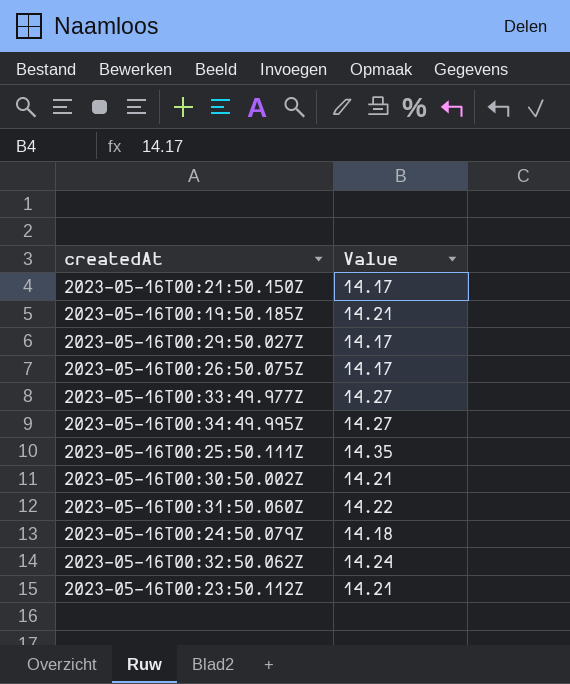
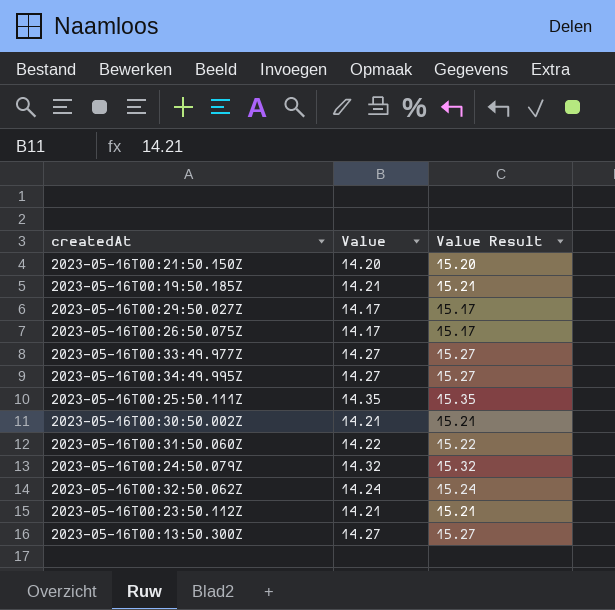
column Value Result | formula: none -> [Value] + 1
2023-05-16T00:21:50.150Z | Value: 14.17 -> 14.20
2023-05-16T00:24:50.079Z | Value: 14.18 -> 14.32
row 2023-05-16T00:13:50.300Z: none -> 14.27 | 15.27

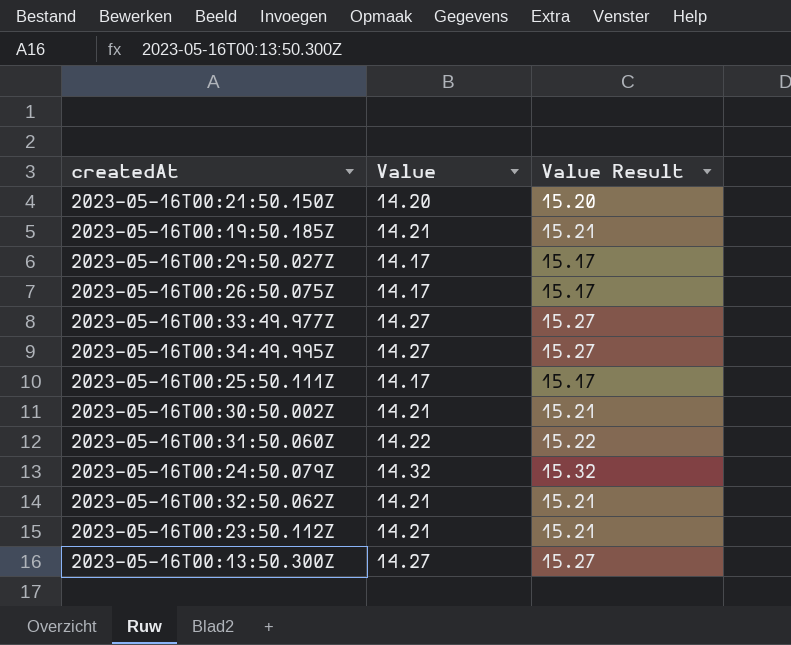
2023-05-16T00:25:50.111Z | Value: 14.35 -> 14.17
2023-05-16T00:25:50.111Z | Value Result: 15.35 -> 15.17
2023-05-16T00:32:50.062Z | Value: 14.24 -> 14.21
2023-05-16T00:32:50.062Z | Value Result: 15.24 -> 15.21

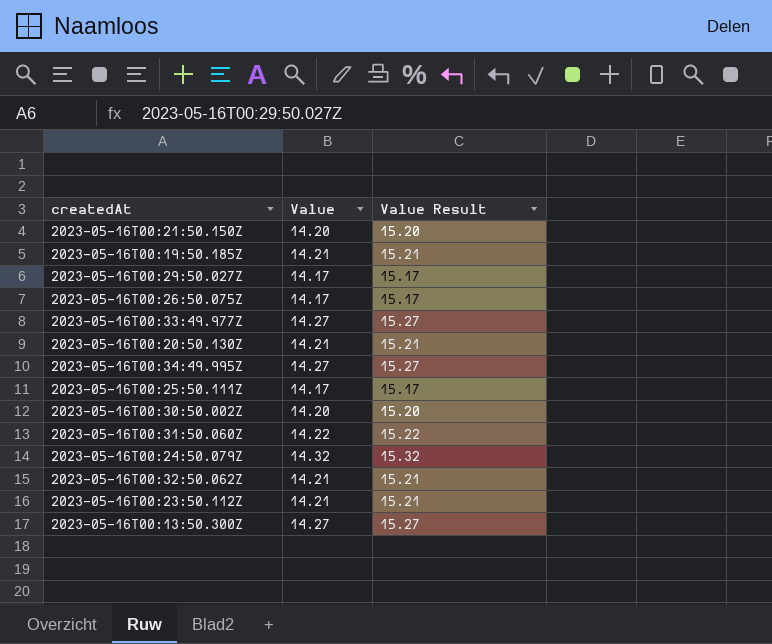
row 2023-05-16T00:20:50.130Z: none -> 14.21 | 15.21
2023-05-16T00:30:50.002Z | Value: 14.21 -> 14.20
2023-05-16T00:30:50.002Z | Value Result: 15.21 -> 15.20

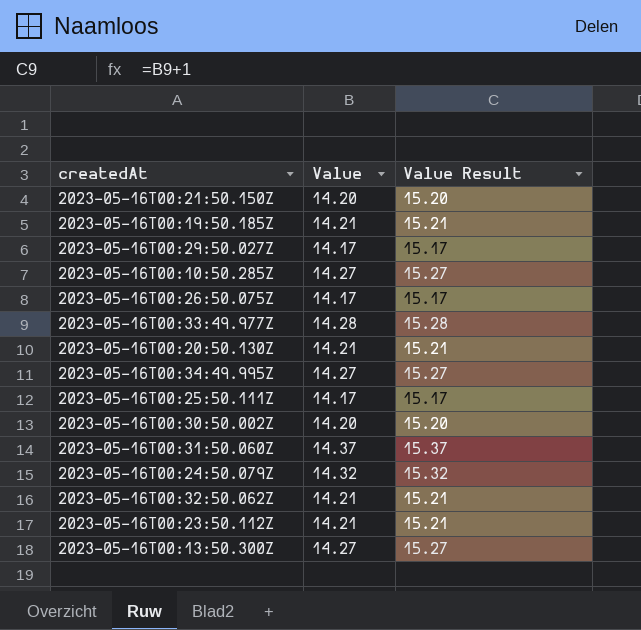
row 2023-05-16T00:10:50.285Z: none -> 14.27 | 15.27
2023-05-16T00:33:49.977Z | Value: 14.27 -> 14.28
2023-05-16T00:33:49.977Z | Value Result: 15.27 -> 15.28
2023-05-16T00:31:50.060Z | Value: 14.22 -> 14.37
2023-05-16T00:31:50.060Z | Value Result: 15.22 -> 15.37

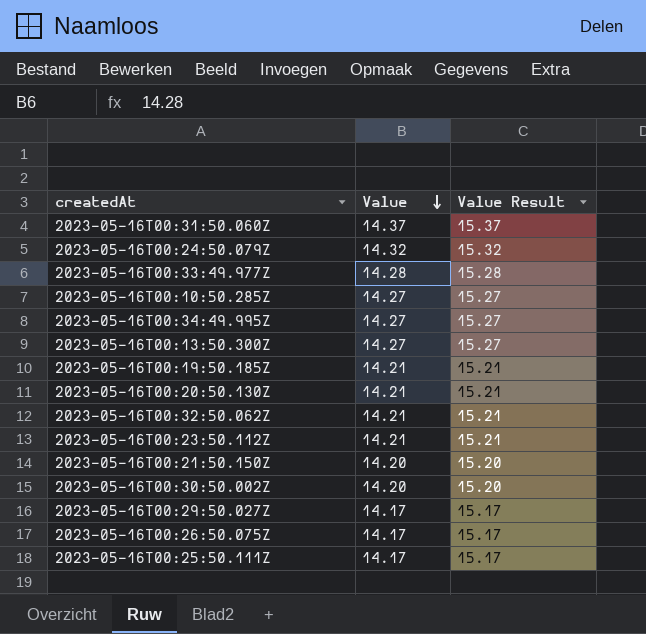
row order: none -> Value descending

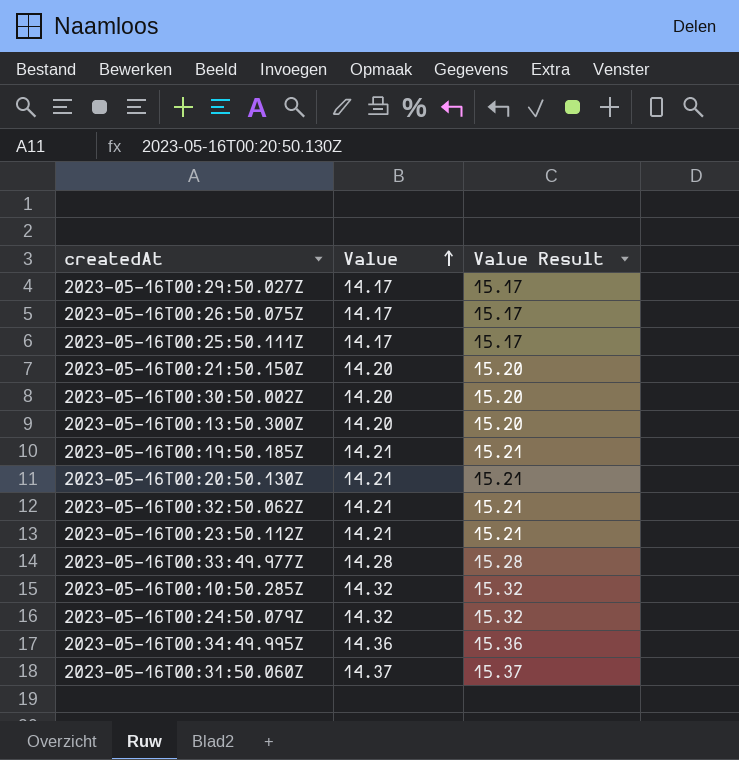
row order: Value descending -> Value ascending
2023-05-16T00:13:50.300Z | Value: 14.27 -> 14.20
2023-05-16T00:13:50.300Z | Value Result: 15.27 -> 15.20
2023-05-16T00:10:50.285Z | Value: 14.27 -> 14.32
2023-05-16T00:10:50.285Z | Value Result: 15.27 -> 15.32
2023-05-16T00:34:49.995Z | Value: 14.27 -> 14.36
2023-05-16T00:34:49.995Z | Value Result: 15.27 -> 15.36

